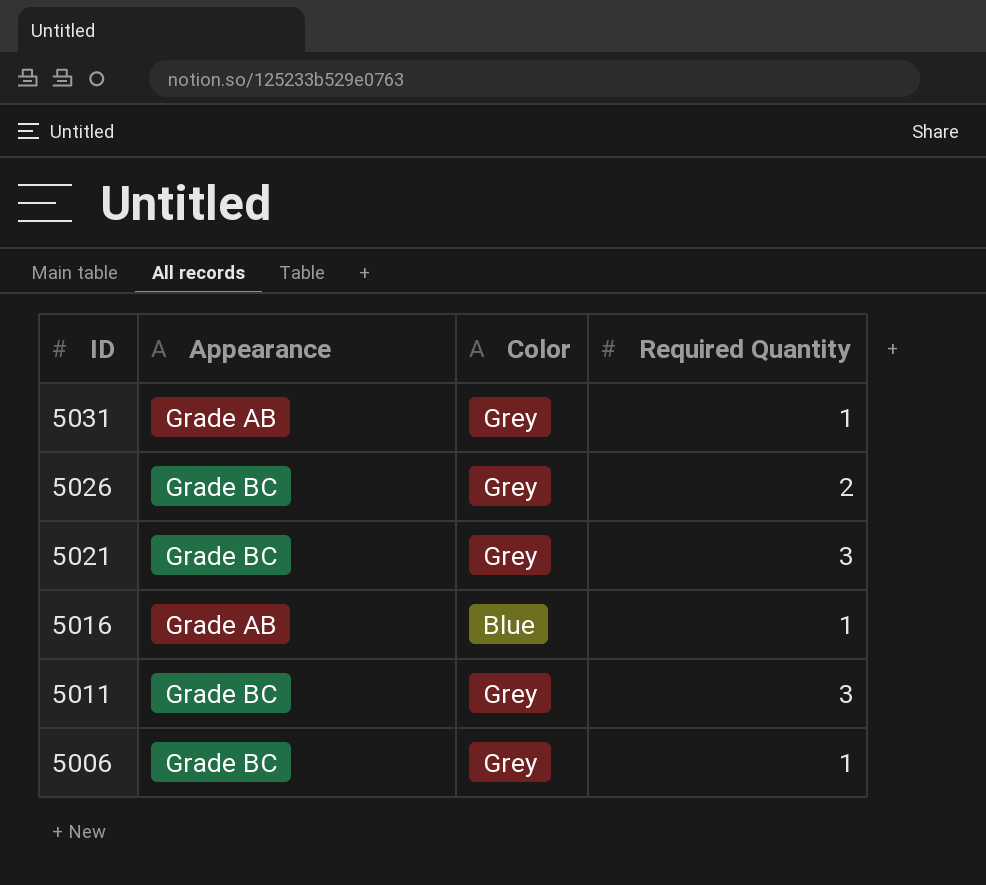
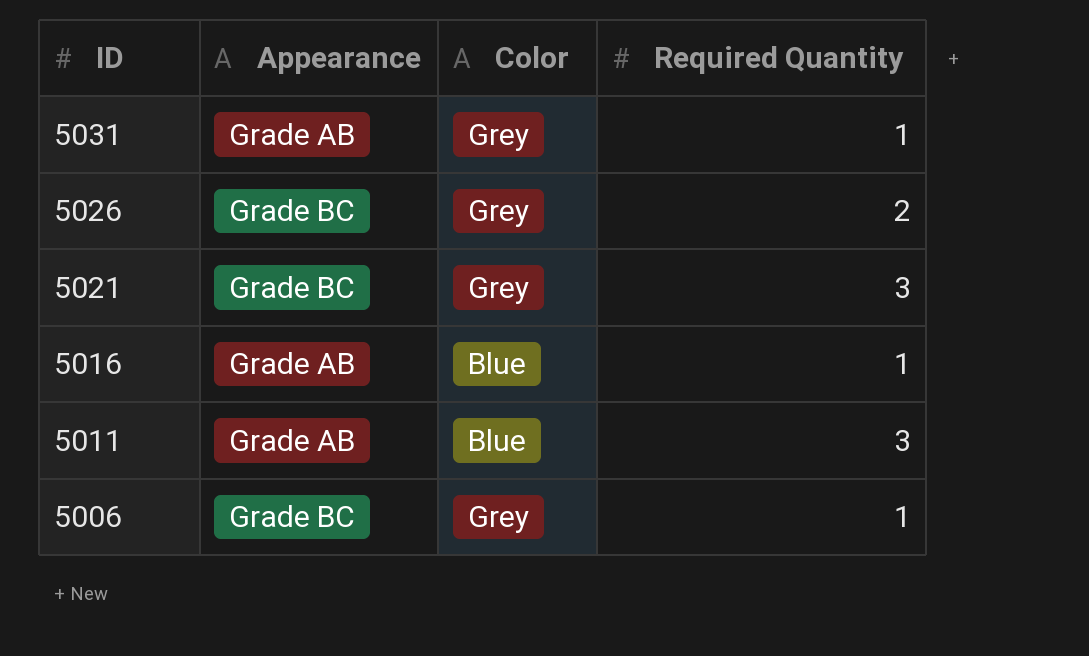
5011 | Appearance: Grade BC -> Grade AB
5011 | Color: Grey -> Blue

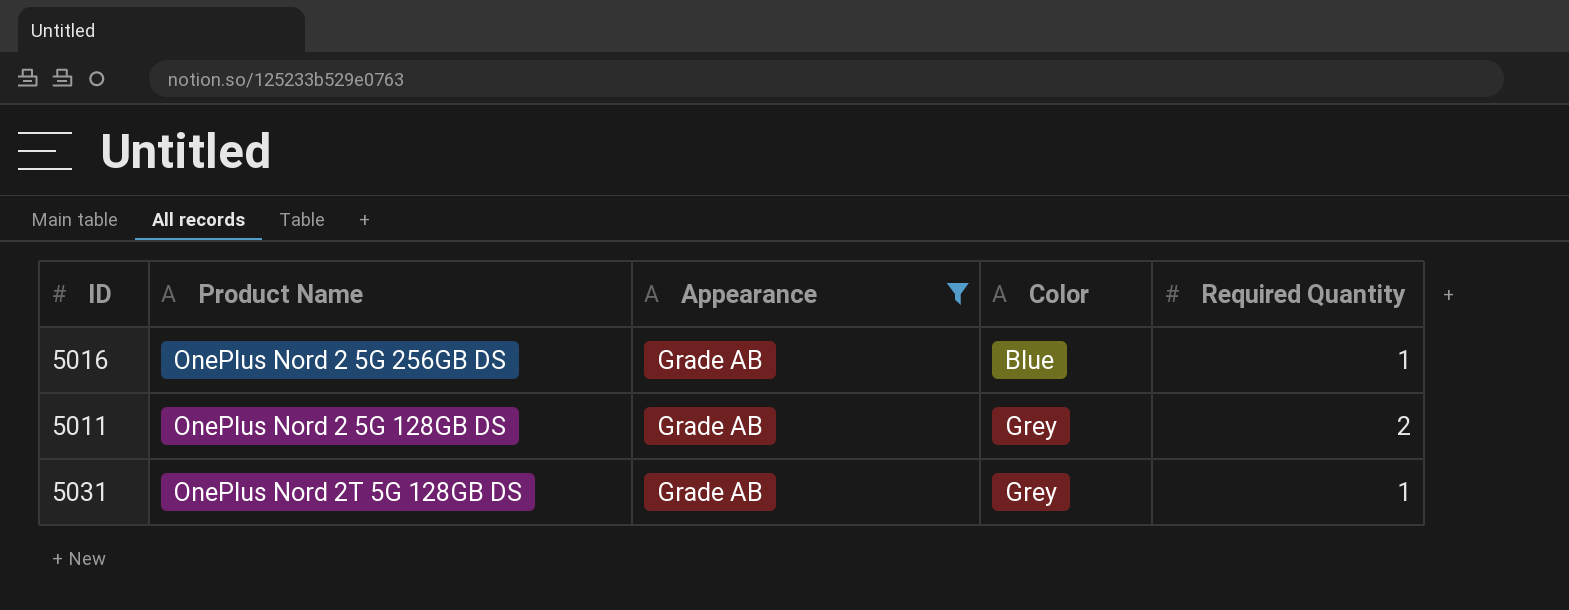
filter: none -> Appearance = Grade AB
row order: ID descending -> Color ascending
column Product Name | position: none -> 2
5011 | Color: Blue -> Grey
5011 | Required Quantity: 3 -> 2

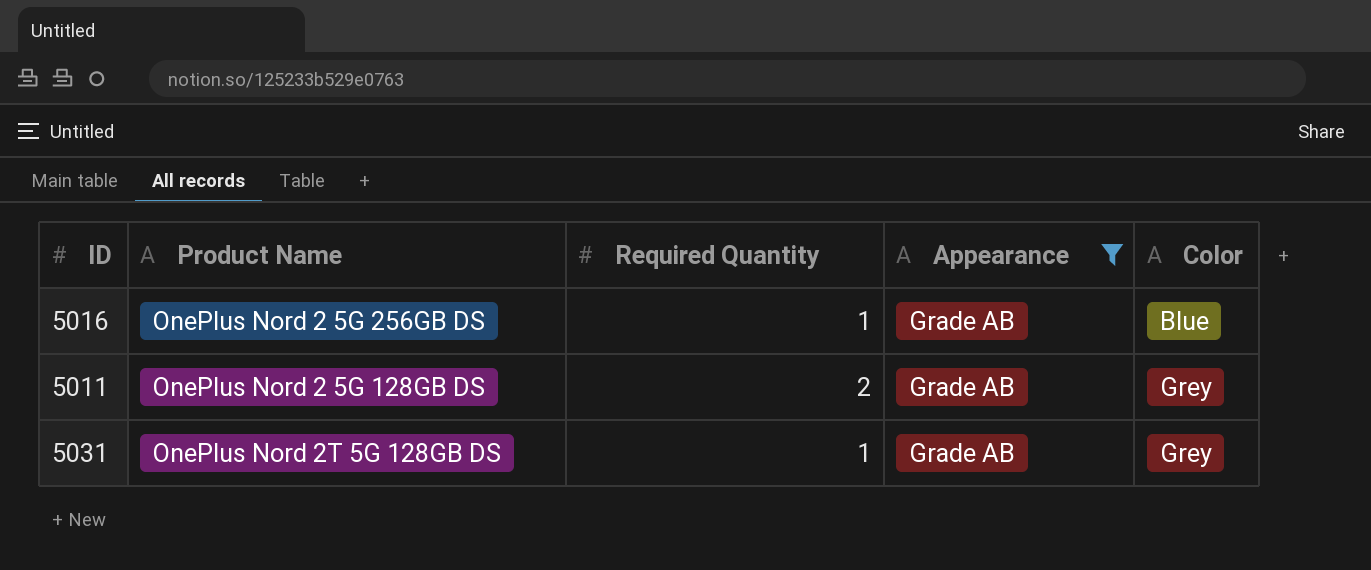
column Required Quantity | position: 5 -> 3

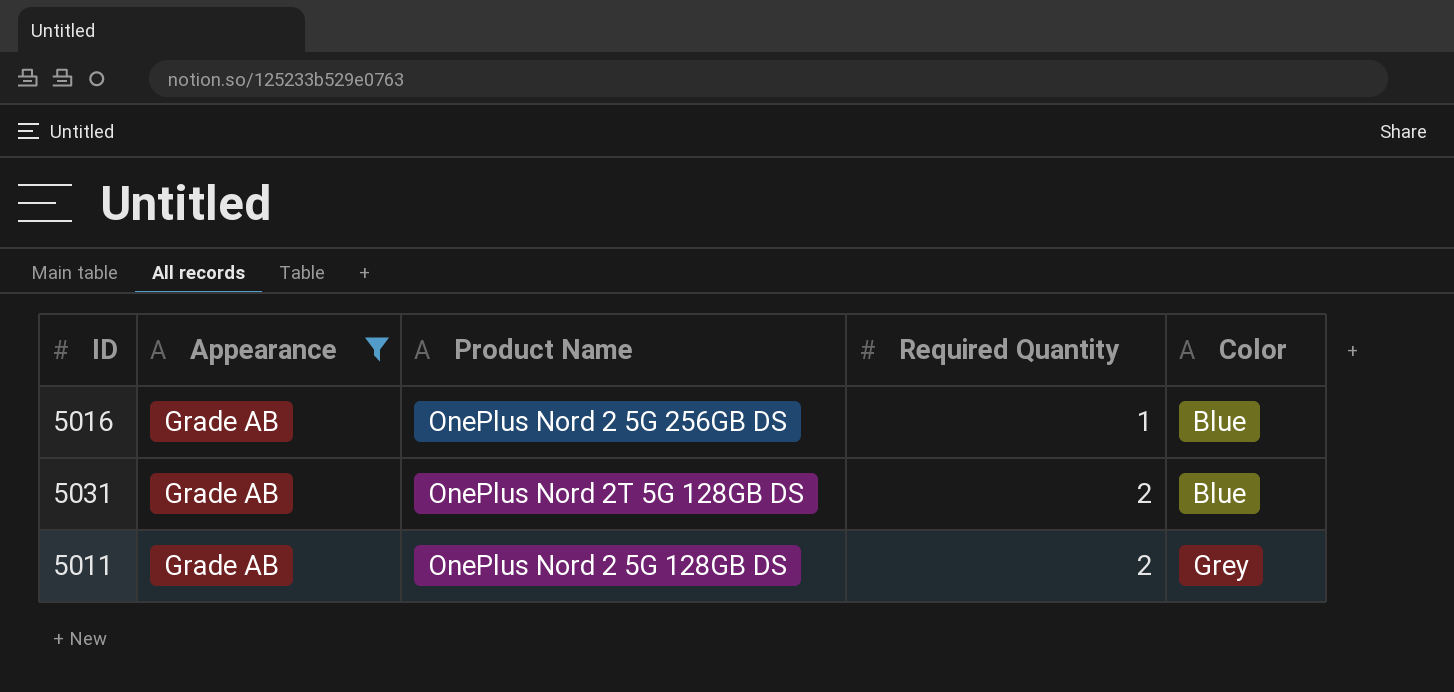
row order: Color ascending -> Required Quantity ascending
column Appearance | position: 4 -> 2
5031 | Required Quantity: 1 -> 2
5031 | Color: Grey -> Blue

